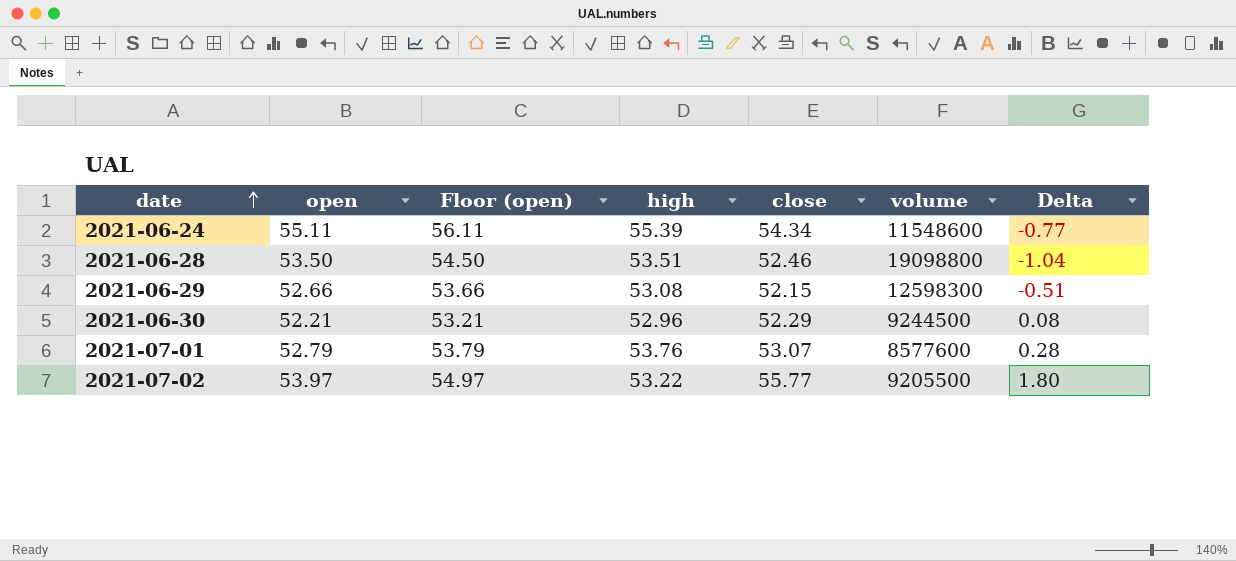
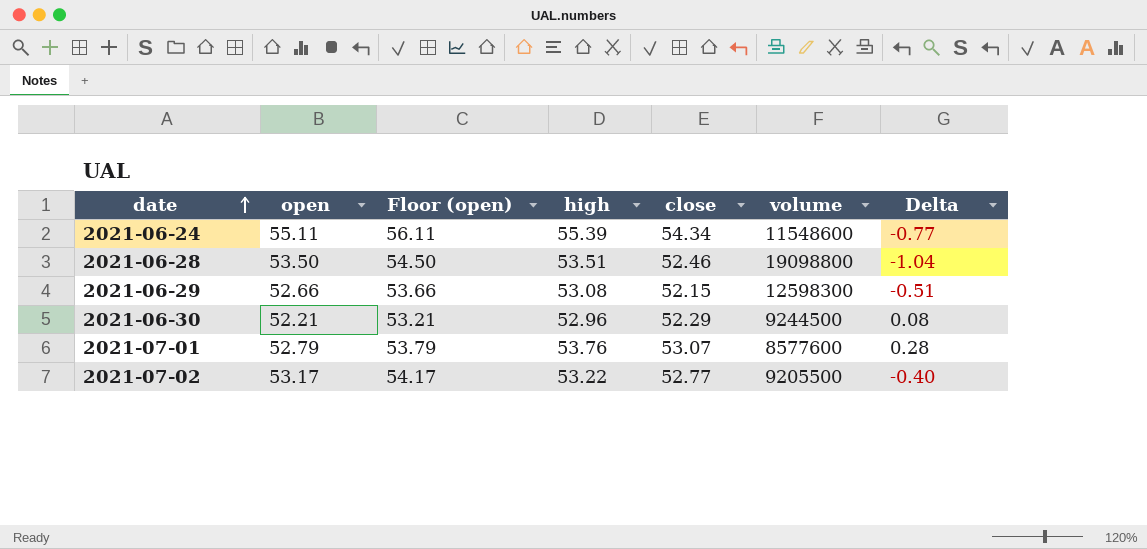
2021-07-02 | open: 53.97 -> 53.17
2021-07-02 | Floor (open): 54.97 -> 54.17
2021-07-02 | close: 55.77 -> 52.77
2021-07-02 | Delta: 1.80 -> -0.40

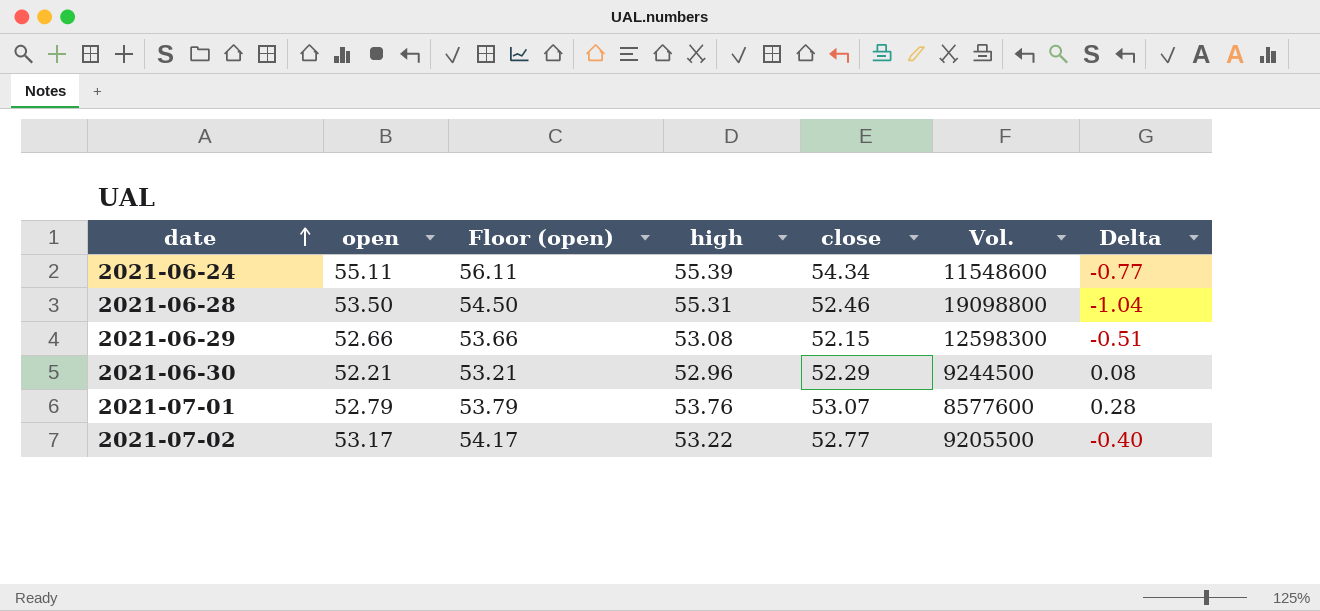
column name: volume -> Vol.
2021-06-28 | high: 53.51 -> 55.31

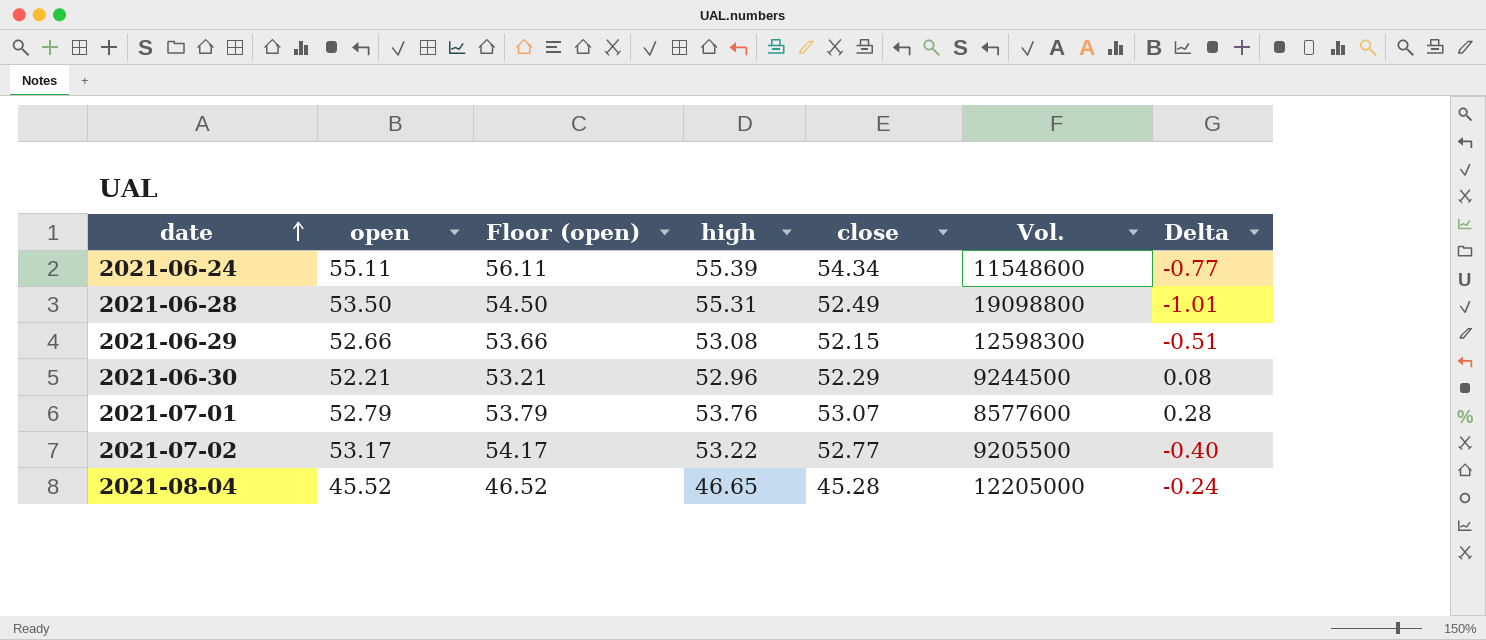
2021-06-28 | close: 52.46 -> 52.49
2021-06-28 | Delta: -1.04 -> -1.01
row 2021-08-04: none -> 45.52 | 46.52 | 46.65 | 45.28 | 12205000 | -0.24

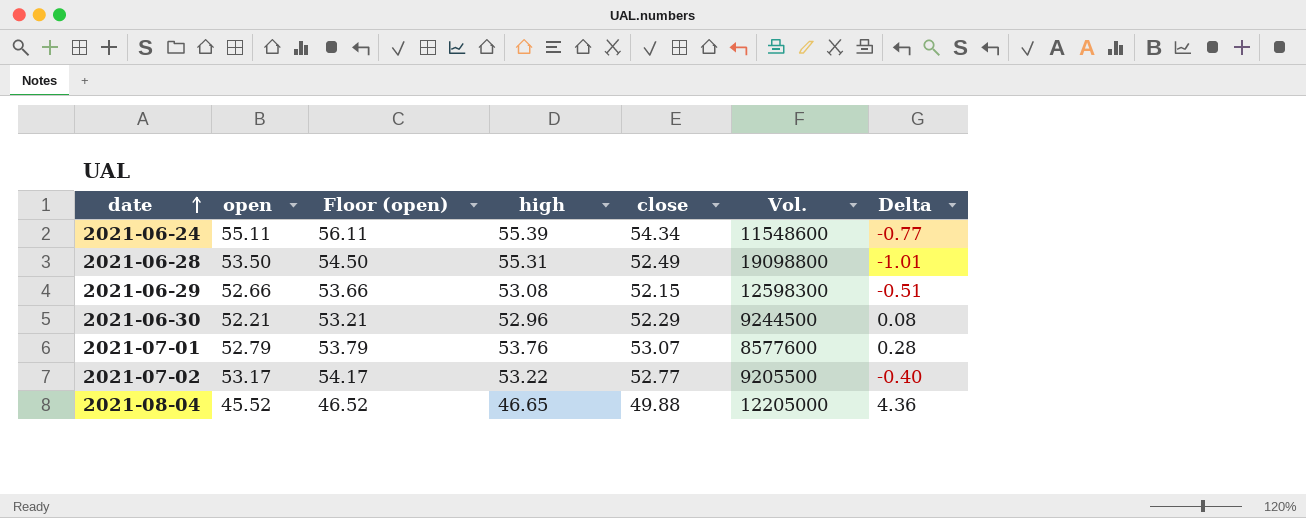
2021-08-04 | close: 45.28 -> 49.88
2021-08-04 | Delta: -0.24 -> 4.36

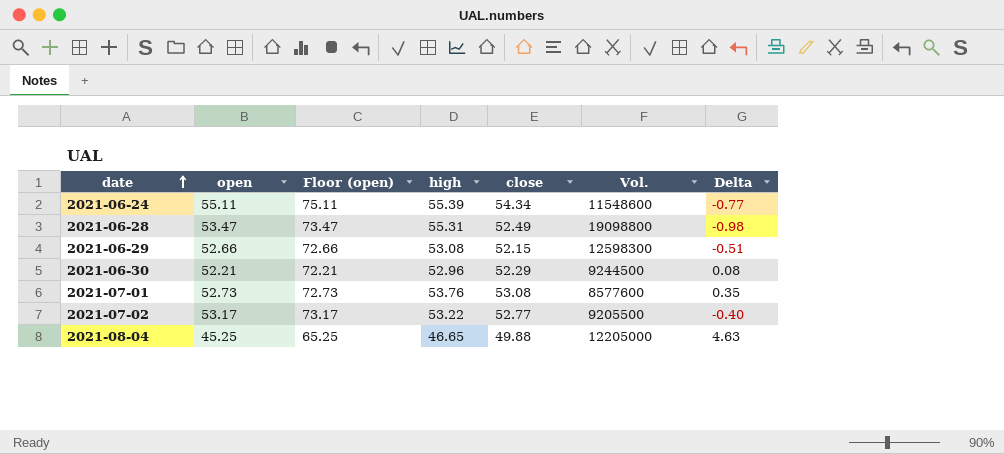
column Floor (open) | formula: [open] + 1 -> [open] + 20
2021-06-28 | open: 53.50 -> 53.47
2021-06-28 | Delta: -1.01 -> -0.98
2021-07-01 | open: 52.79 -> 52.73
2021-07-01 | close: 53.07 -> 53.08
2021-07-01 | Delta: 0.28 -> 0.35
2021-08-04 | open: 45.52 -> 45.25
2021-08-04 | Delta: 4.36 -> 4.63

